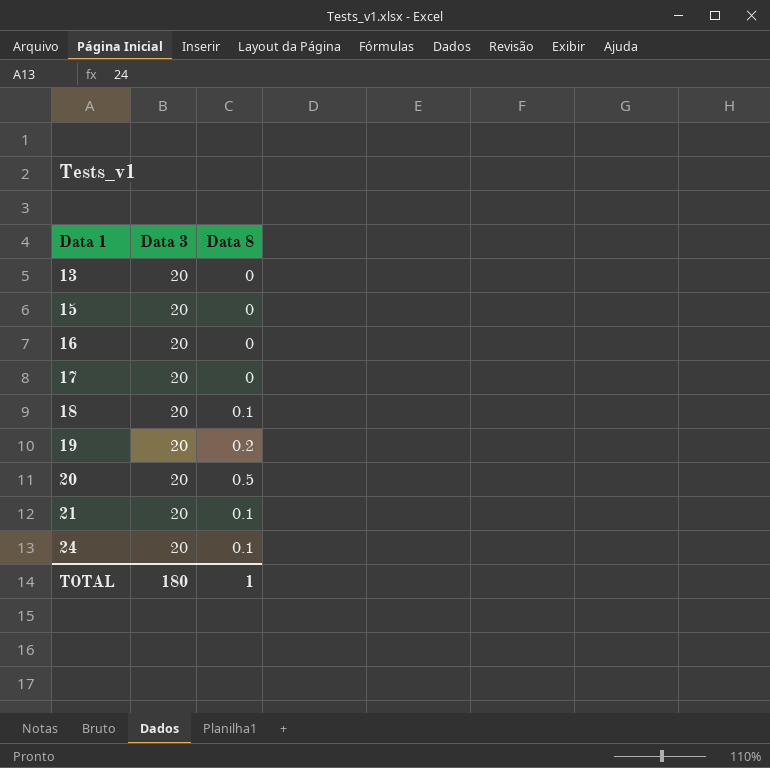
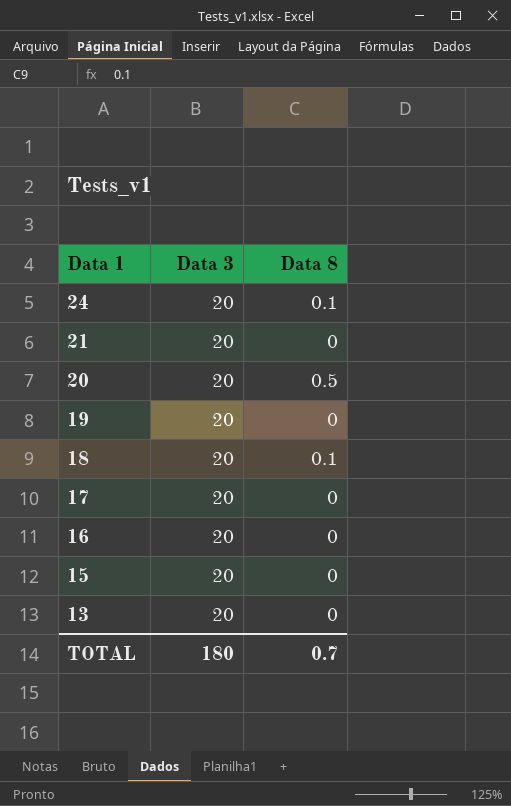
row order: Data 1 ascending -> Data 1 descending
21 | Data 8: 0.1 -> 0
19 | Data 8: 0.2 -> 0
TOTAL | Data 8: 1 -> 0.7

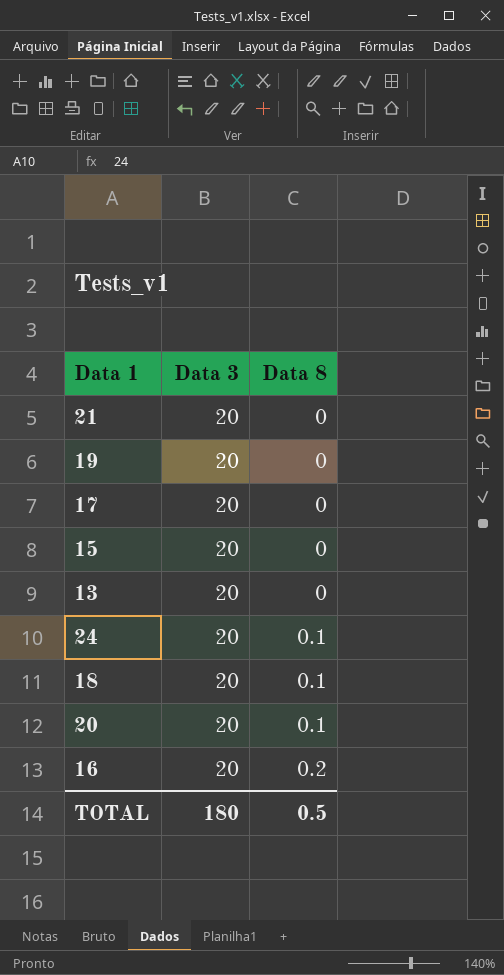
row order: Data 1 descending -> Data 8 ascending
20 | Data 8: 0.5 -> 0.1
16 | Data 8: 0 -> 0.2
TOTAL | Data 8: 0.7 -> 0.5

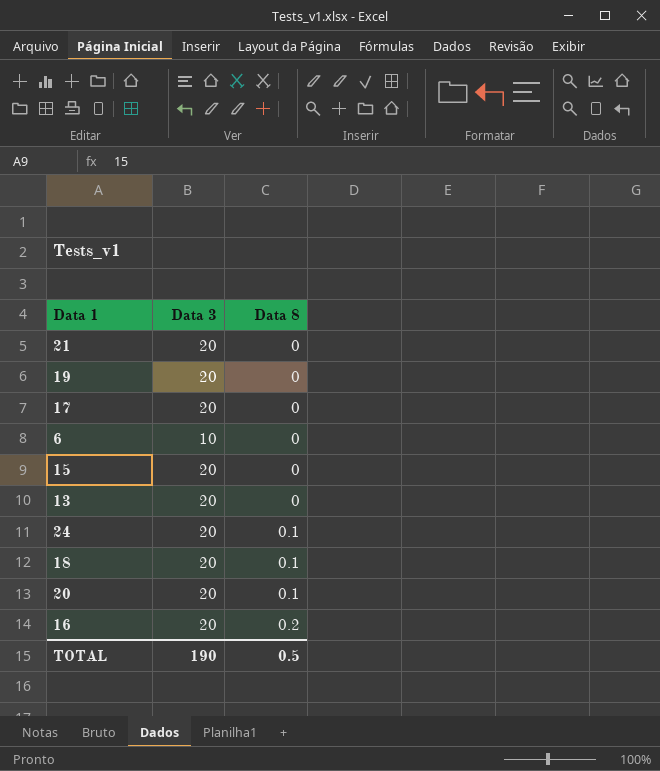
row 6: none -> 10 | 0
TOTAL | Data 3: 180 -> 190

